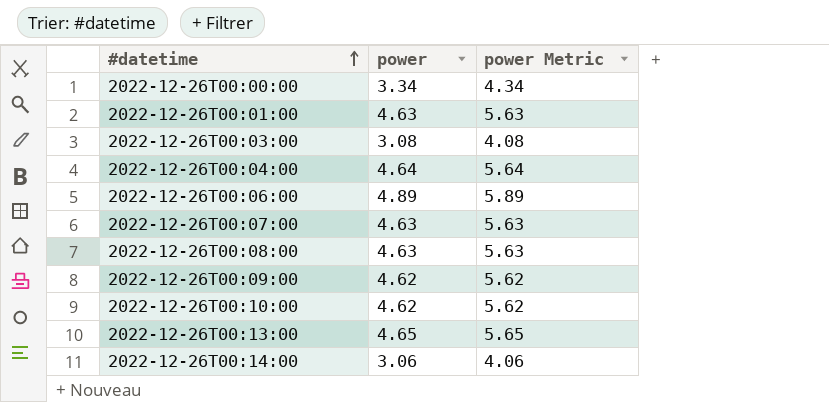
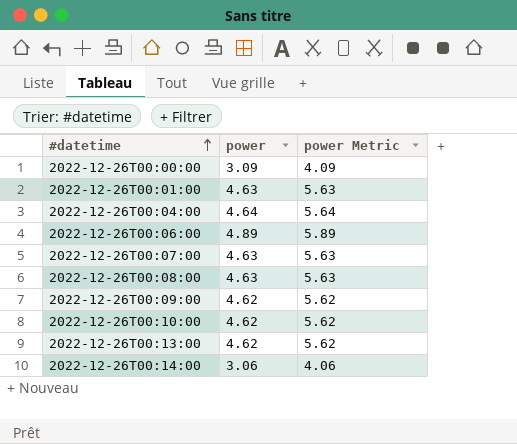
row 2022-12-26T00:03:00: 3.08 | 4.08 -> none
2022-12-26T00:00:00 | power: 3.34 -> 3.09
2022-12-26T00:00:00 | power Metric: 4.34 -> 4.09
2022-12-26T00:13:00 | power: 4.65 -> 4.62
2022-12-26T00:13:00 | power Metric: 5.65 -> 5.62

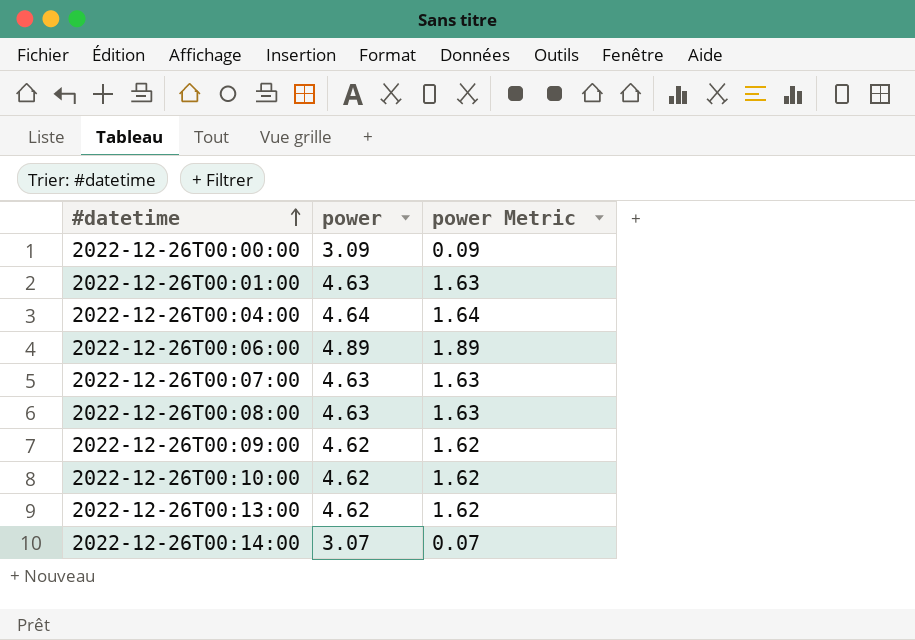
column power Metric | formula: [power] + 1 -> [power] - 3
2022-12-26T00:14:00 | power: 3.06 -> 3.07

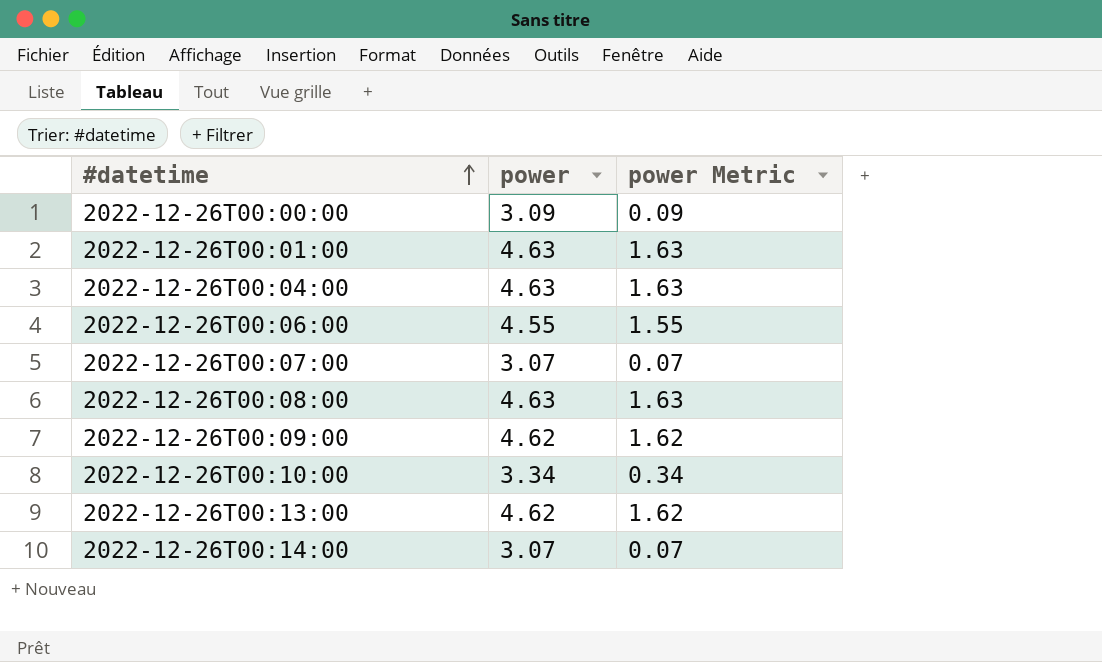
2022-12-26T00:04:00 | power: 4.64 -> 4.63
2022-12-26T00:04:00 | power Metric: 1.64 -> 1.63
2022-12-26T00:06:00 | power: 4.89 -> 4.55
2022-12-26T00:06:00 | power Metric: 1.89 -> 1.55
2022-12-26T00:07:00 | power: 4.63 -> 3.07
2022-12-26T00:07:00 | power Metric: 1.63 -> 0.07
2022-12-26T00:10:00 | power: 4.62 -> 3.34
2022-12-26T00:10:00 | power Metric: 1.62 -> 0.34

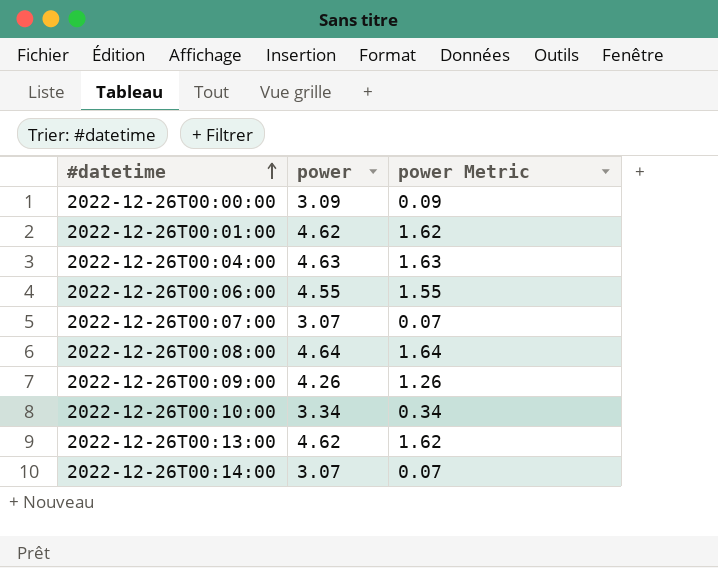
2022-12-26T00:01:00 | power: 4.63 -> 4.62
2022-12-26T00:01:00 | power Metric: 1.63 -> 1.62
2022-12-26T00:08:00 | power: 4.63 -> 4.64
2022-12-26T00:08:00 | power Metric: 1.63 -> 1.64
2022-12-26T00:09:00 | power: 4.62 -> 4.26
2022-12-26T00:09:00 | power Metric: 1.62 -> 1.26

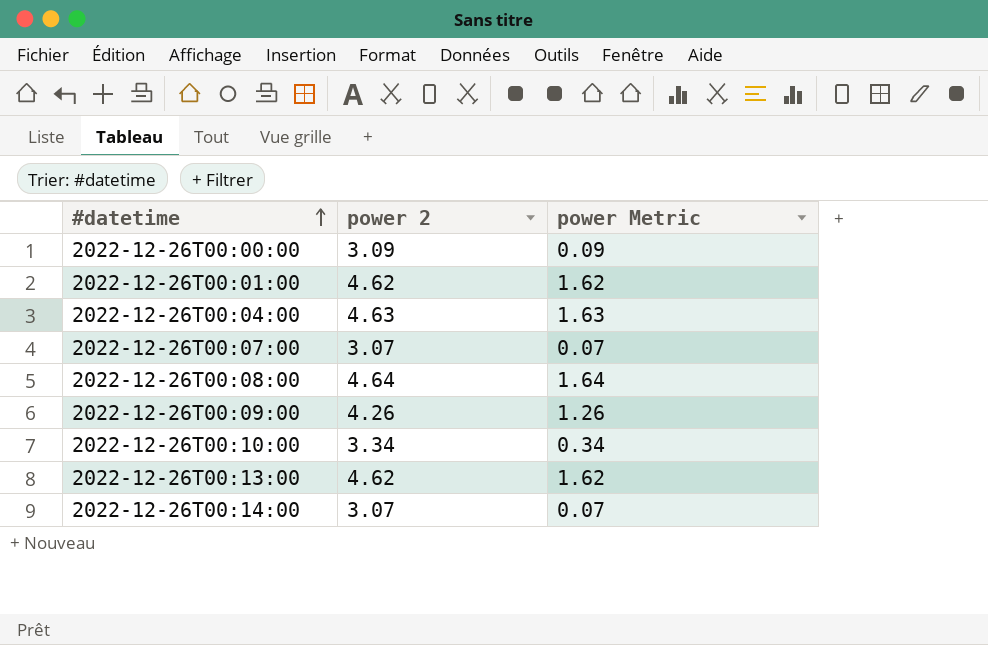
column name: power -> power 2
row 2022-12-26T00:06:00: 4.55 | 1.55 -> none

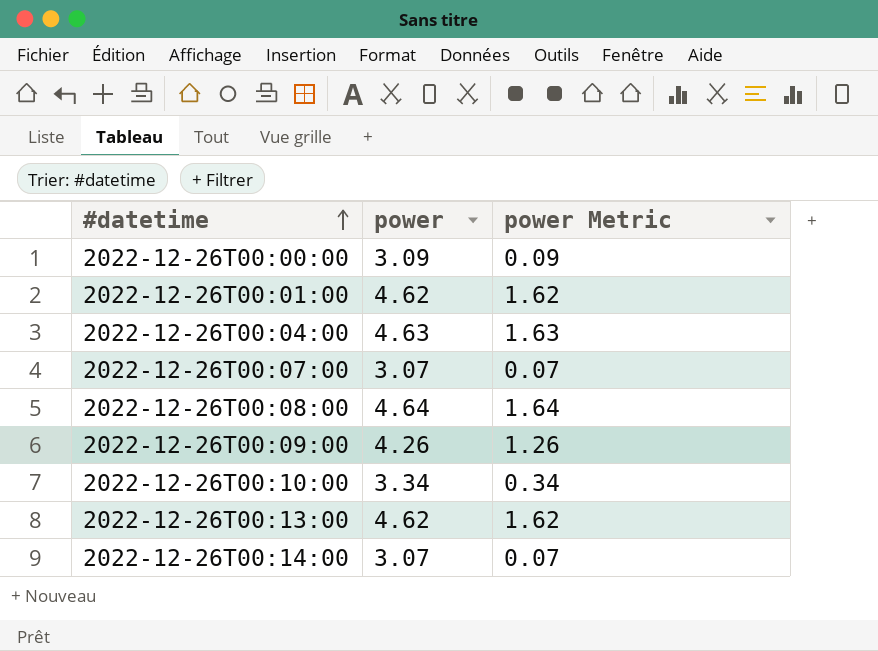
column name: power 2 -> power

